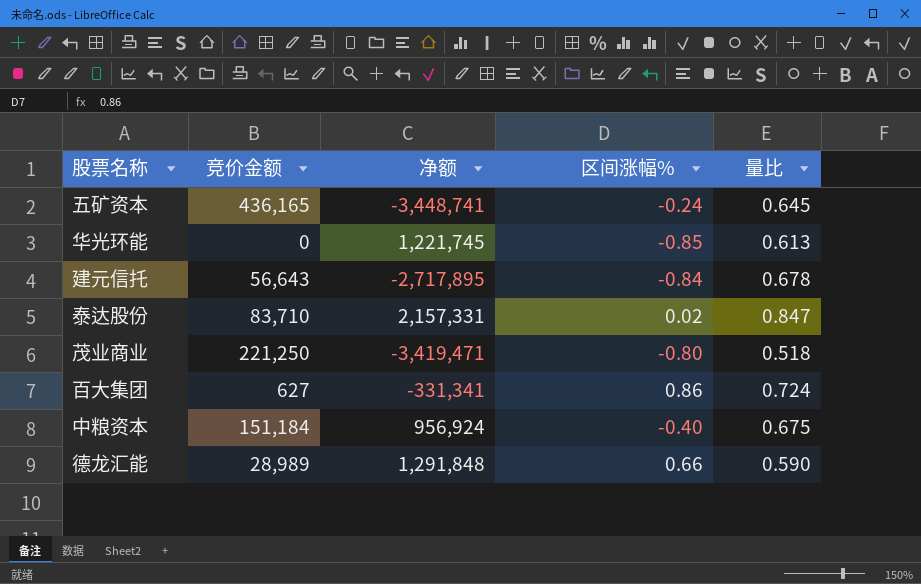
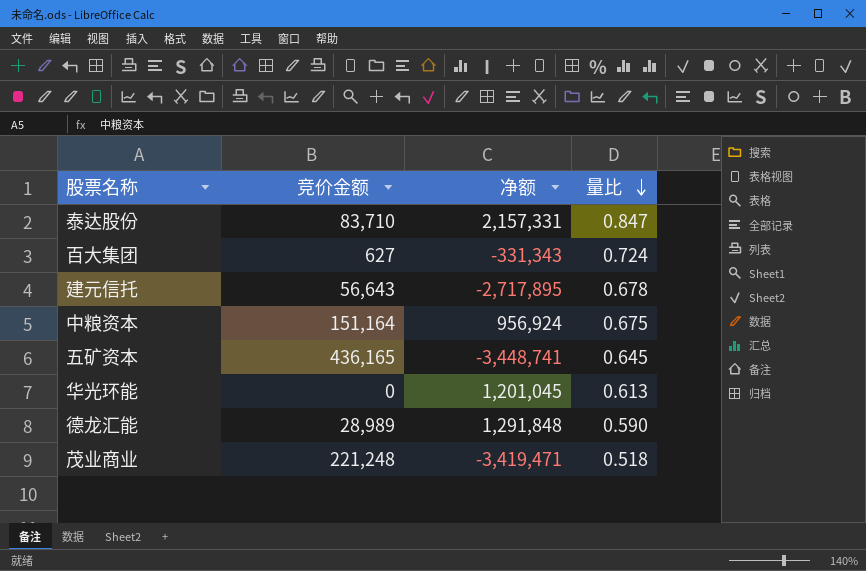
row order: none -> 量比 descending
column 区间涨幅% | position: 4 -> none
百大集团 | 净额: -331,341 -> -331,343
中粮资本 | 竞价金额: 151,184 -> 151,164
华光环能 | 净额: 1,221,745 -> 1,201,045
茂业商业 | 竞价金额: 221,250 -> 221,248

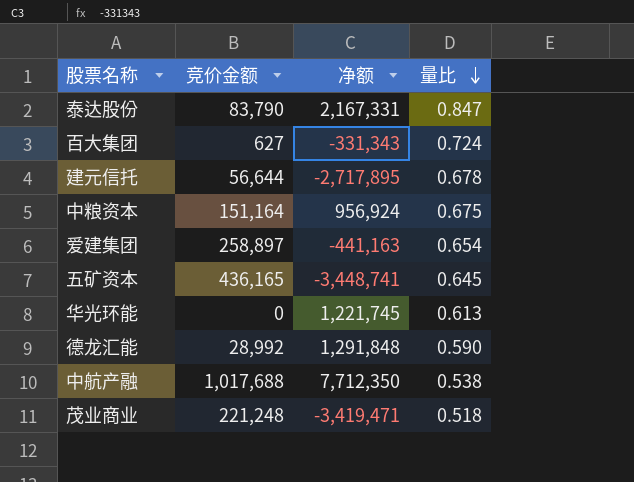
泰达股份 | 竞价金额: 83,710 -> 83,790
泰达股份 | 净额: 2,157,331 -> 2,167,331
建元信托 | 竞价金额: 56,643 -> 56,644
row 爱建集团: none -> 258,897 | -441,163 | 0.654
华光环能 | 净额: 1,201,045 -> 1,221,745
德龙汇能 | 竞价金额: 28,989 -> 28,992
row 中航产融: none -> 1,017,688 | 7,712,350 | 0.538

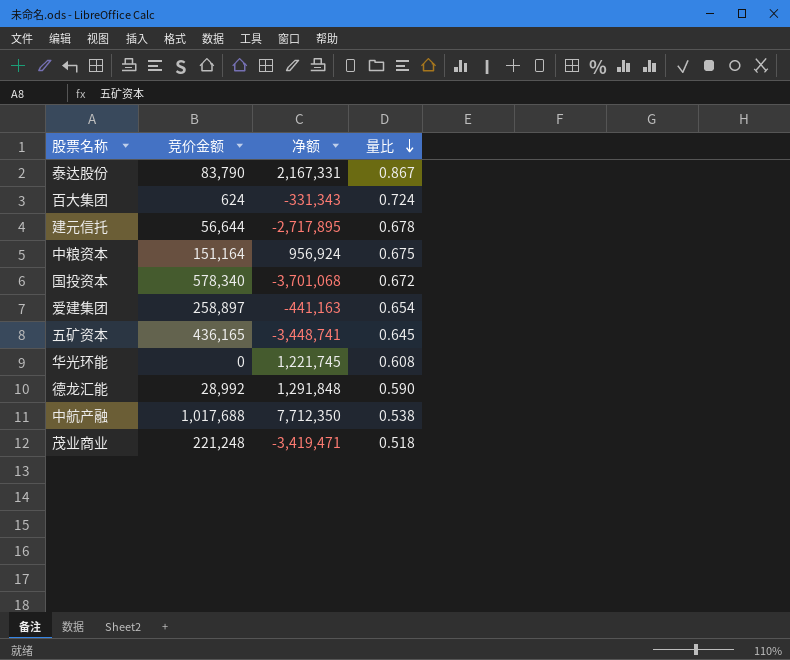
泰达股份 | 量比: 0.847 -> 0.867
百大集团 | 竞价金额: 627 -> 624
row 国投资本: none -> 578,340 | -3,701,068 | 0.672
华光环能 | 量比: 0.613 -> 0.608

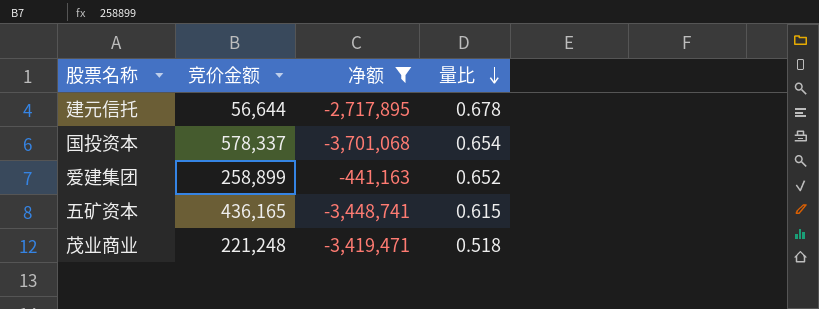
filter: none -> 净额 <= -441,163
国投资本 | 竞价金额: 578,340 -> 578,337
国投资本 | 量比: 0.672 -> 0.654
爱建集团 | 竞价金额: 258,897 -> 258,899
爱建集团 | 量比: 0.654 -> 0.652
五矿资本 | 量比: 0.645 -> 0.615

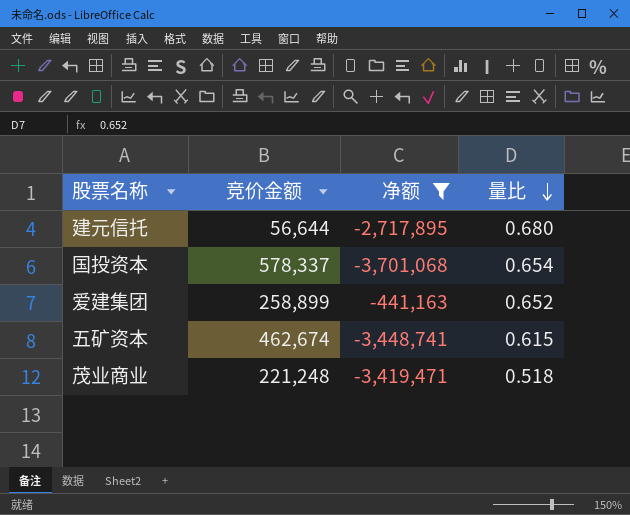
建元信托 | 量比: 0.678 -> 0.680
五矿资本 | 竞价金额: 436,165 -> 462,674

